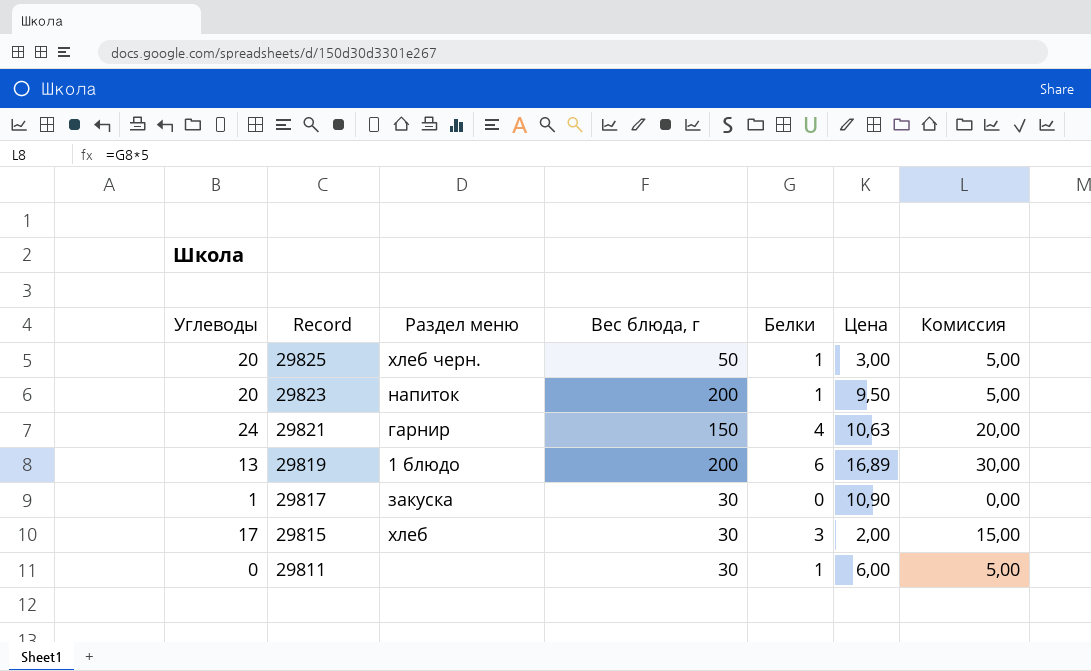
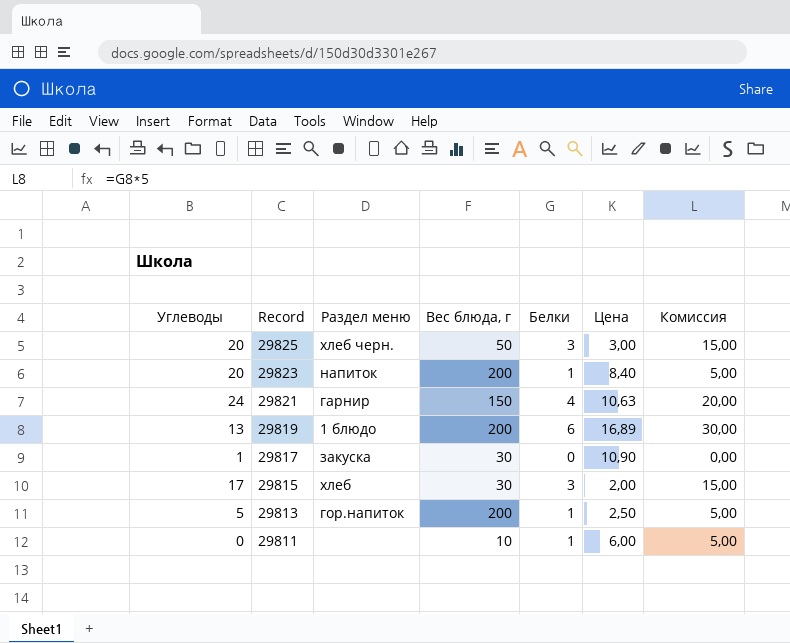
29825 | Белки: 1 -> 3
29825 | Комиссия: 5,00 -> 15,00
29823 | Цена: 9,50 -> 8,40
row 29813: none -> 5 | гор.напиток | 200 | 1 | 2,50 | 5,00
29811 | Вес блюда, г: 30 -> 10

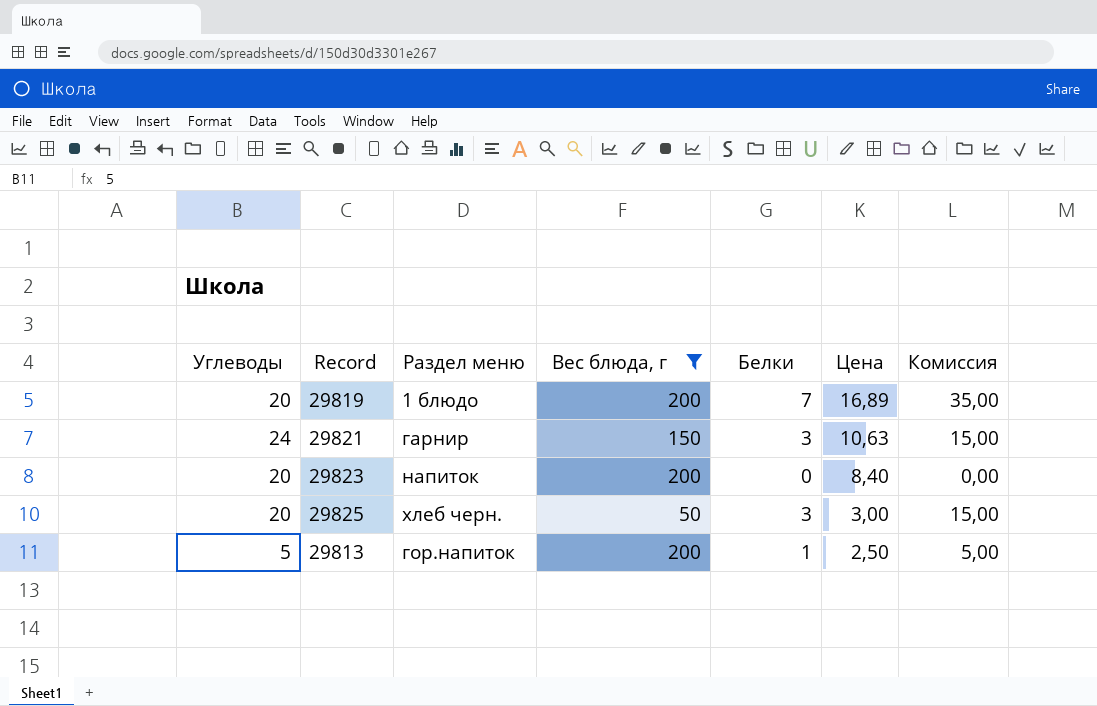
filter: none -> Вес блюда, г >= 50
row order: Record descending -> Цена descending
29819 | Углеводы: 13 -> 20
29819 | Белки: 6 -> 7
29819 | Комиссия: 30,00 -> 35,00
29821 | Белки: 4 -> 3
29821 | Комиссия: 20,00 -> 15,00
29823 | Белки: 1 -> 0
29823 | Комиссия: 5,00 -> 0,00

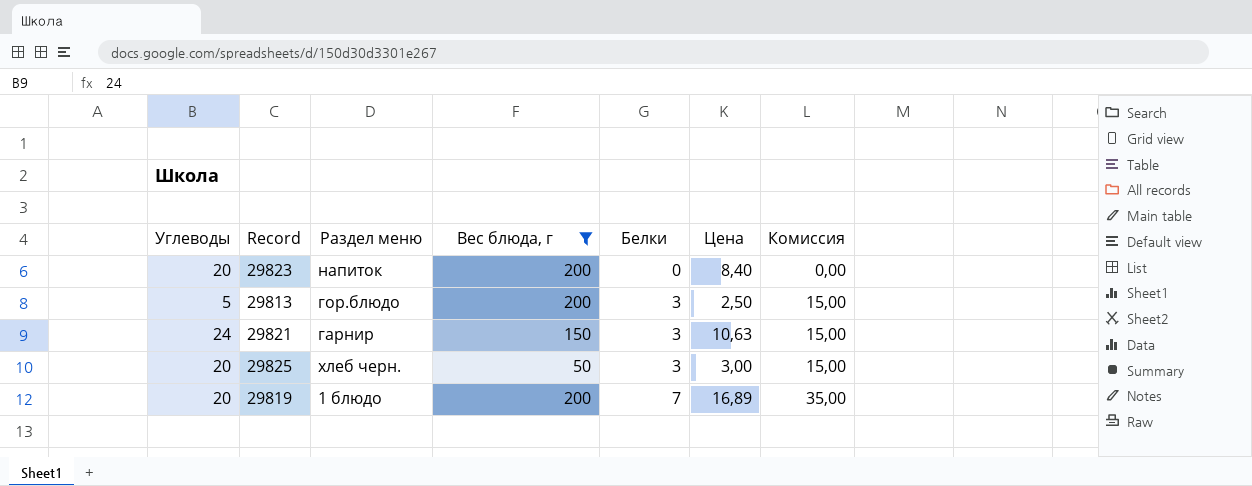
row order: Цена descending -> Белки ascending
29813 | Раздел меню: гор.напиток -> гор.блюдо
29813 | Белки: 1 -> 3
29813 | Комиссия: 5,00 -> 15,00

